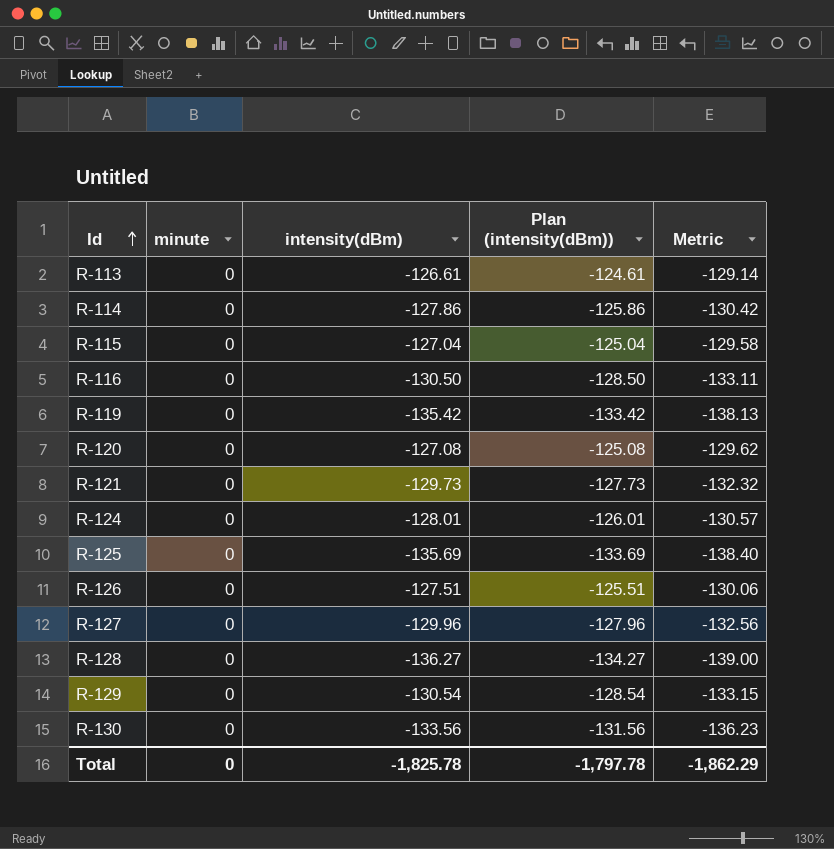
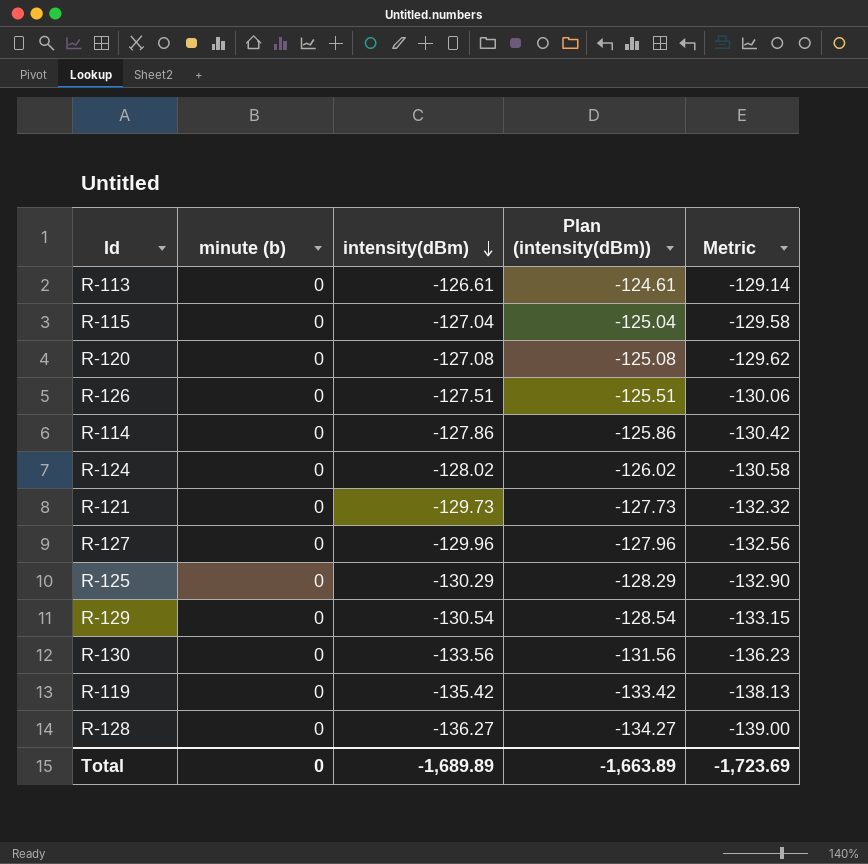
row order: Id ascending -> intensity(dBm) descending
column name: minute -> minute (b)
row R-116: 0 | -130.50 | -128.50 | -133.11 -> none
R-124 | intensity(dBm): -128.01 -> -128.02
R-124 | Plan (intensity(dBm)): -126.01 -> -126.02
R-124 | Metric: -130.57 -> -130.58
R-125 | intensity(dBm): -135.69 -> -130.29
R-125 | Plan (intensity(dBm)): -133.69 -> -128.29
R-125 | Metric: -138.40 -> -132.90
Total | intensity(dBm): -1,825.78 -> -1,689.89
Total | Plan (intensity(dBm)): -1,797.78 -> -1,663.89
Total | Metric: -1,862.29 -> -1,723.69

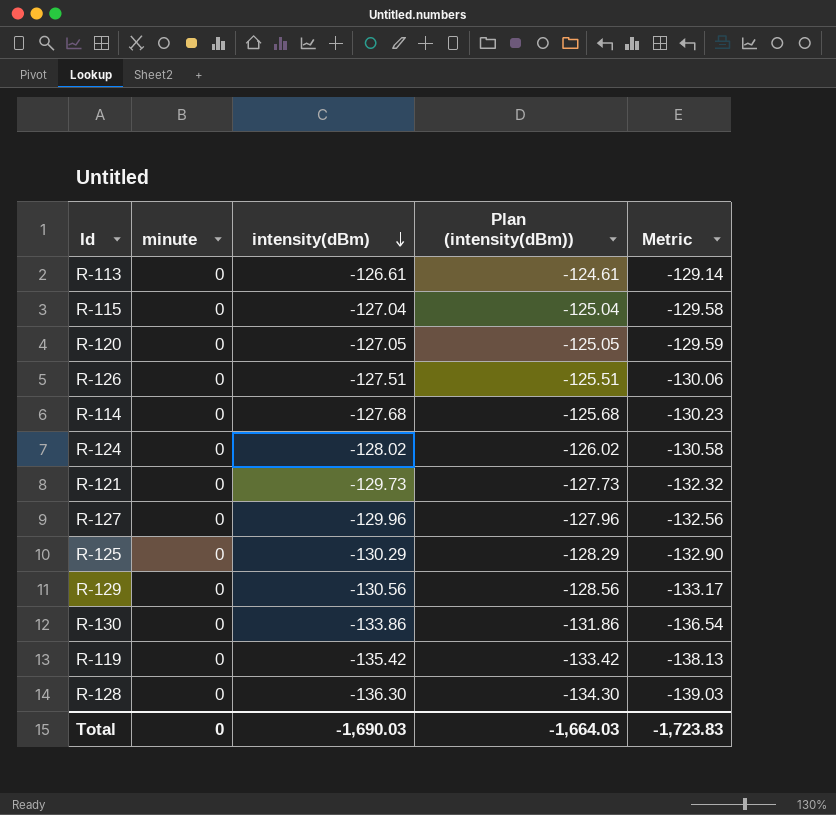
column name: minute (b) -> minute
R-120 | intensity(dBm): -127.08 -> -127.05
R-120 | Plan (intensity(dBm)): -125.08 -> -125.05
R-120 | Metric: -129.62 -> -129.59
R-114 | intensity(dBm): -127.86 -> -127.68
R-114 | Plan (intensity(dBm)): -125.86 -> -125.68
R-114 | Metric: -130.42 -> -130.23
R-129 | intensity(dBm): -130.54 -> -130.56
R-129 | Plan (intensity(dBm)): -128.54 -> -128.56
R-129 | Metric: -133.15 -> -133.17
R-130 | intensity(dBm): -133.56 -> -133.86
R-130 | Plan (intensity(dBm)): -131.56 -> -131.86
R-130 | Metric: -136.23 -> -136.54
R-128 | intensity(dBm): -136.27 -> -136.30
R-128 | Plan (intensity(dBm)): -134.27 -> -134.30
R-128 | Metric: -139.00 -> -139.03
Total | intensity(dBm): -1,689.89 -> -1,690.03
Total | Plan (intensity(dBm)): -1,663.89 -> -1,664.03
Total | Metric: -1,723.69 -> -1,723.83

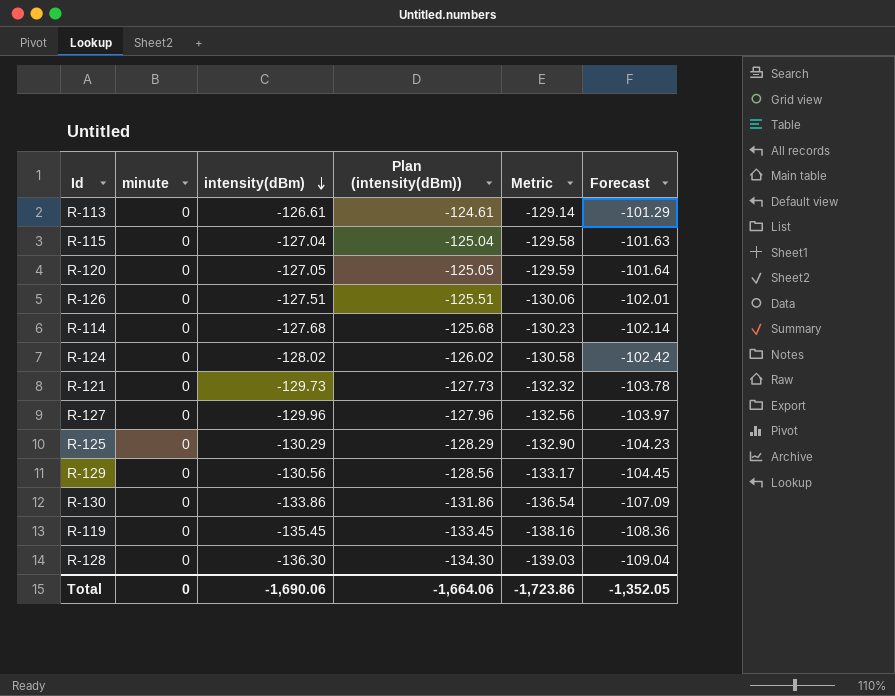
column Forecast | formula: none -> [intensity(dBm)] * 0.8
R-119 | intensity(dBm): -135.42 -> -135.45
R-119 | Plan (intensity(dBm)): -133.42 -> -133.45
R-119 | Metric: -138.13 -> -138.16
Total | intensity(dBm): -1,690.03 -> -1,690.06
Total | Plan (intensity(dBm)): -1,664.03 -> -1,664.06
Total | Metric: -1,723.83 -> -1,723.86

